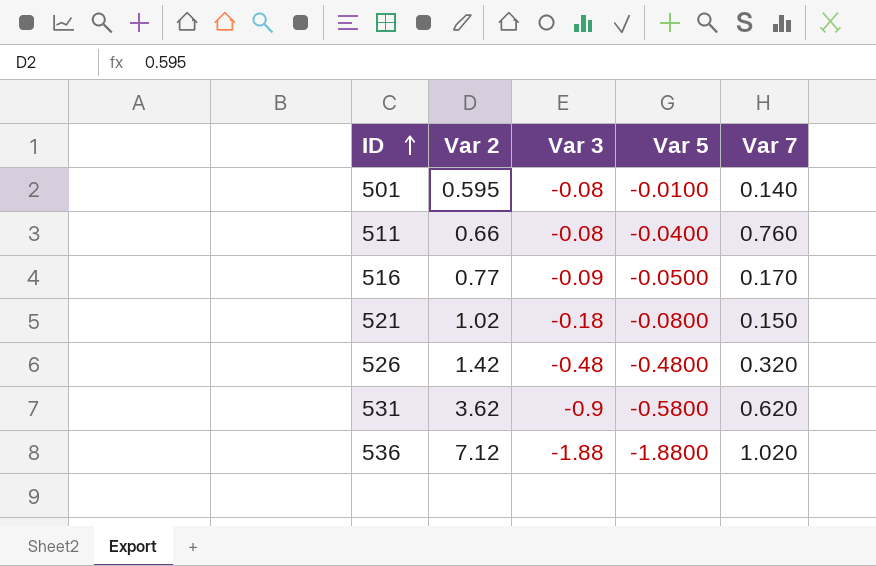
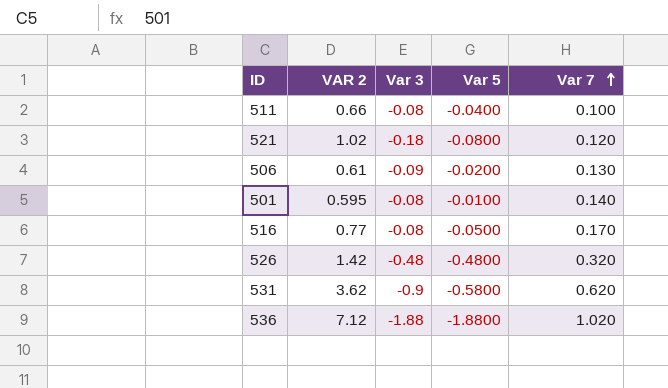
row order: ID ascending -> Var 7 ascending
column name: Var 2 -> VAR 2
511 | Var 7: 0.760 -> 0.100
521 | Var 7: 0.150 -> 0.120
row 506: none -> 0.61 | -0.09 | -0.0200 | 0.130
516 | Var 3: -0.09 -> -0.08

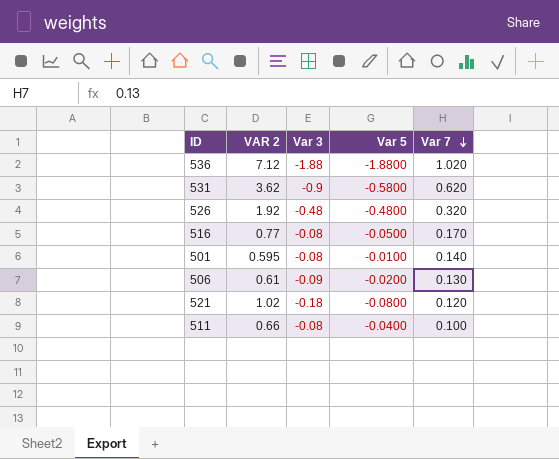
row order: Var 7 ascending -> Var 7 descending
526 | VAR 2: 1.42 -> 1.92

